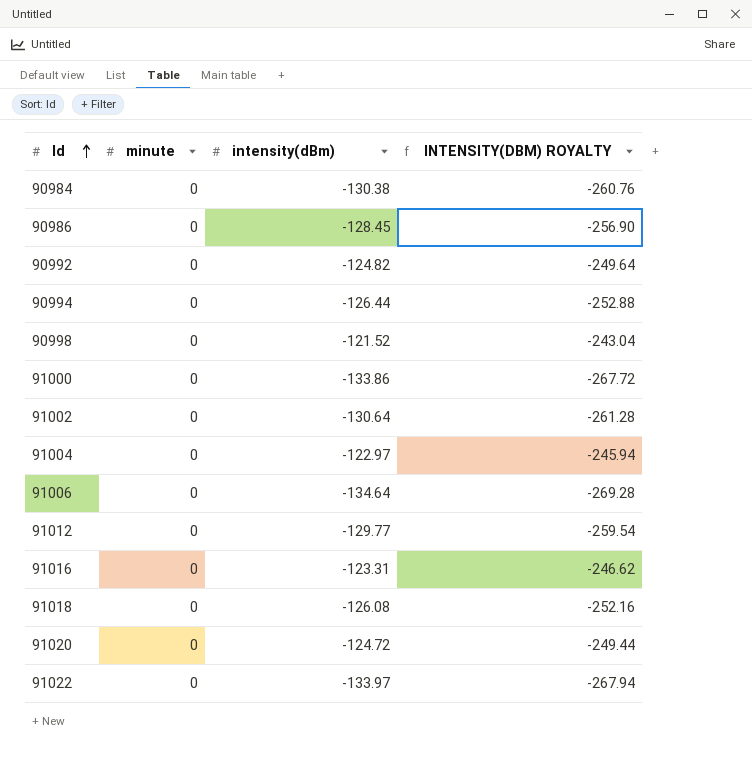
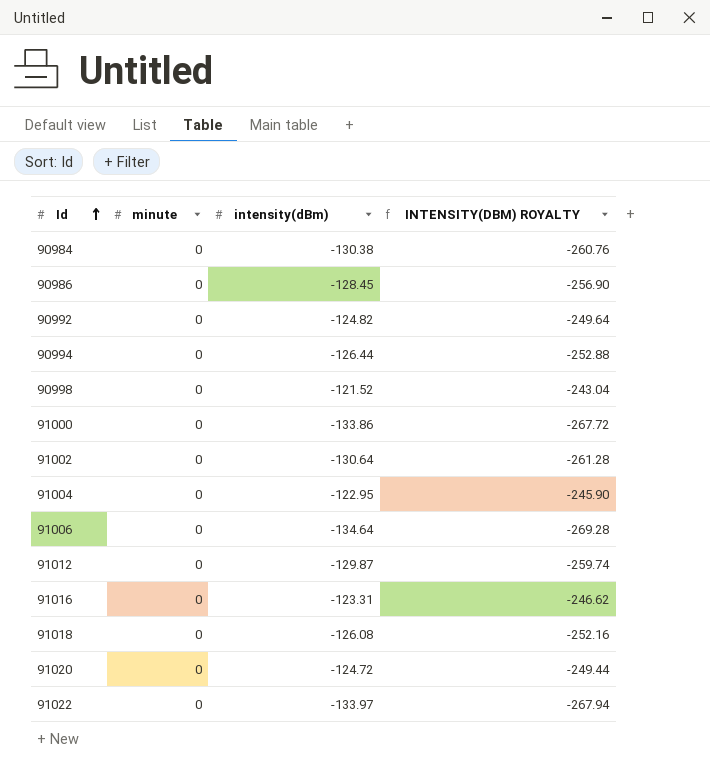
91004 | intensity(dBm): -122.97 -> -122.95
91004 | INTENSITY(DBM) ROYALTY: -245.94 -> -245.90
91012 | intensity(dBm): -129.77 -> -129.87
91012 | INTENSITY(DBM) ROYALTY: -259.54 -> -259.74

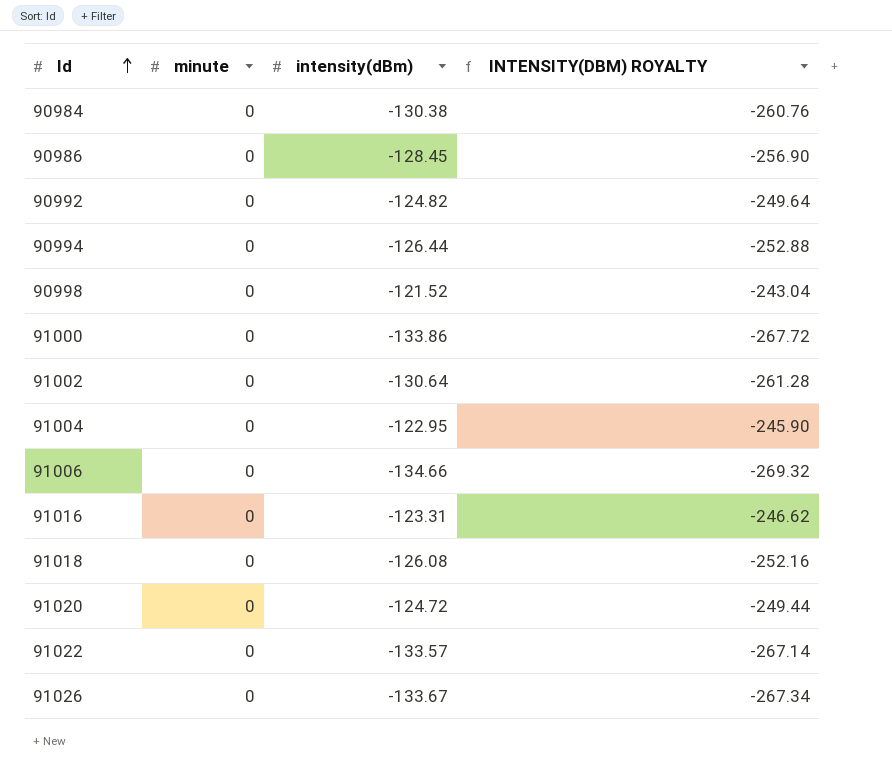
row 91012: 0 | -129.87 | -259.74 -> none
91006 | intensity(dBm): -134.64 -> -134.66
91006 | INTENSITY(DBM) ROYALTY: -269.28 -> -269.32
91022 | intensity(dBm): -133.97 -> -133.57
91022 | INTENSITY(DBM) ROYALTY: -267.94 -> -267.14
row 91026: none -> 0 | -133.67 | -267.34

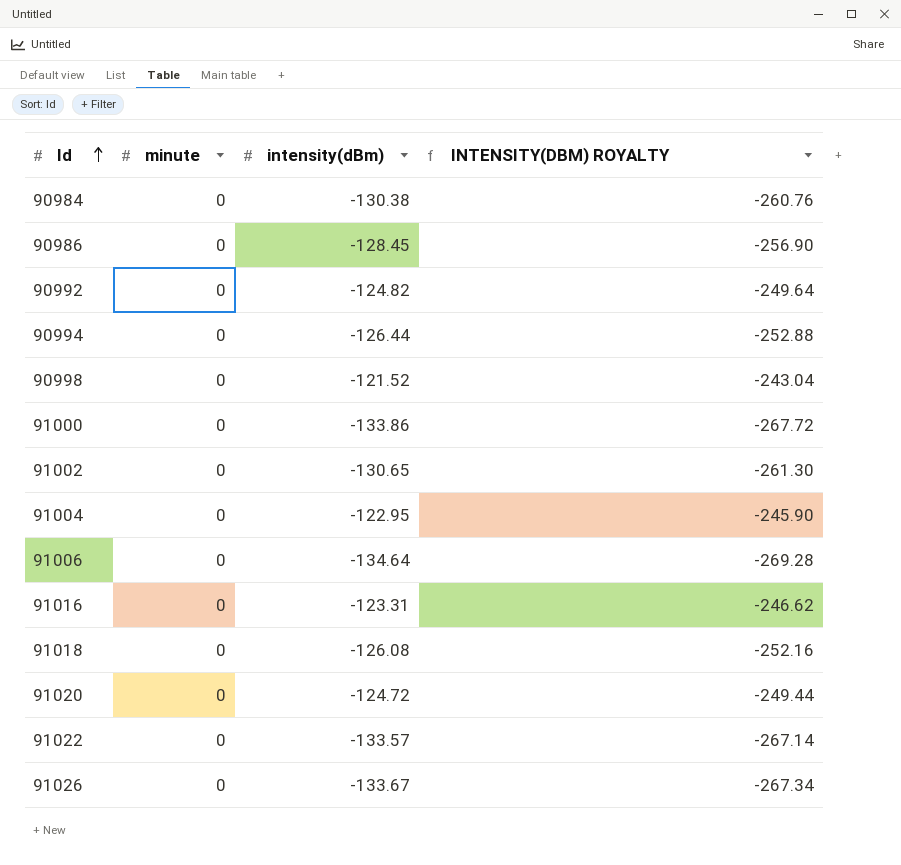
91002 | intensity(dBm): -130.64 -> -130.65
91002 | INTENSITY(DBM) ROYALTY: -261.28 -> -261.30
91006 | intensity(dBm): -134.66 -> -134.64
91006 | INTENSITY(DBM) ROYALTY: -269.32 -> -269.28

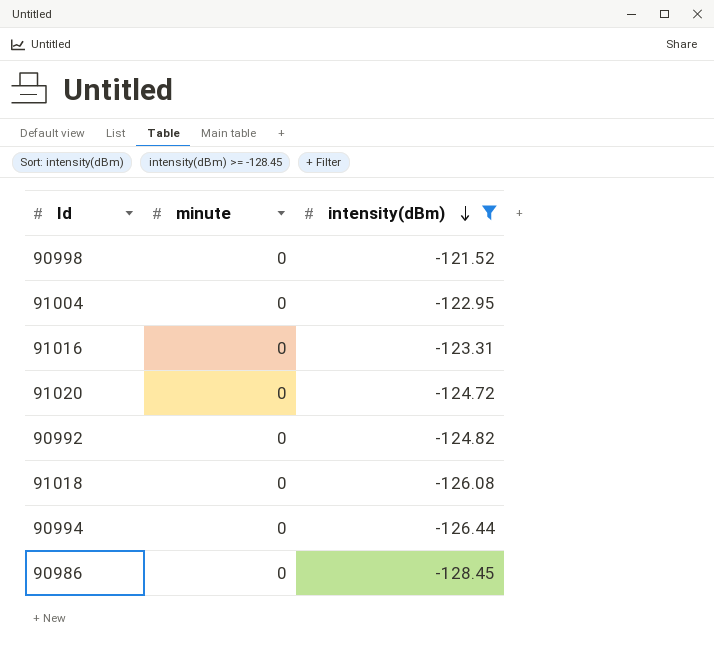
filter: none -> intensity(dBm) >= -128.45
row order: Id ascending -> intensity(dBm) descending
column INTENSITY(DBM) ROYALTY | formula: [intensity(dBm)] * 2 -> none

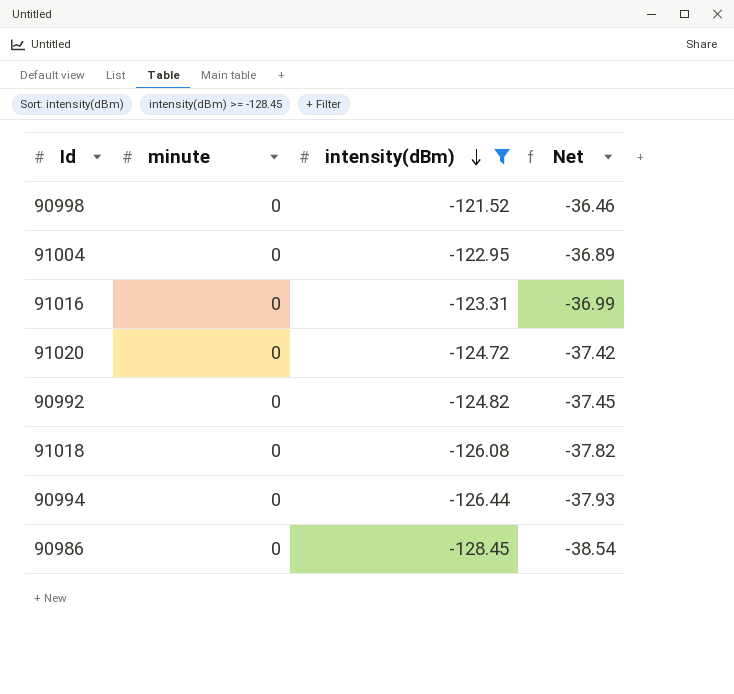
column Net | formula: none -> [intensity(dBm)] * 0.3

